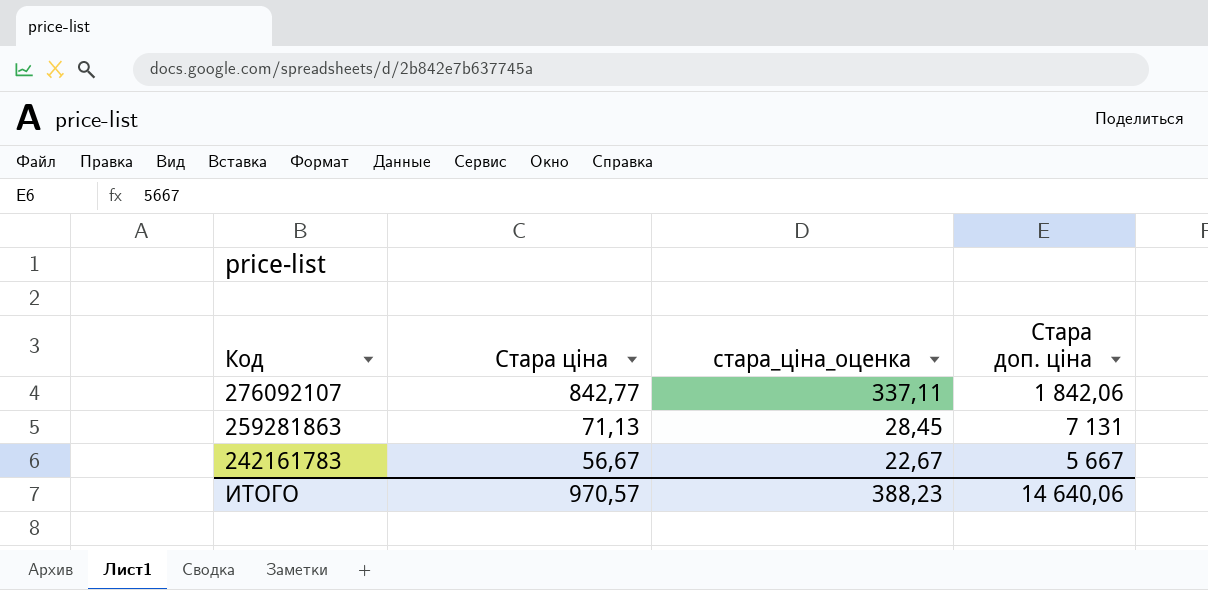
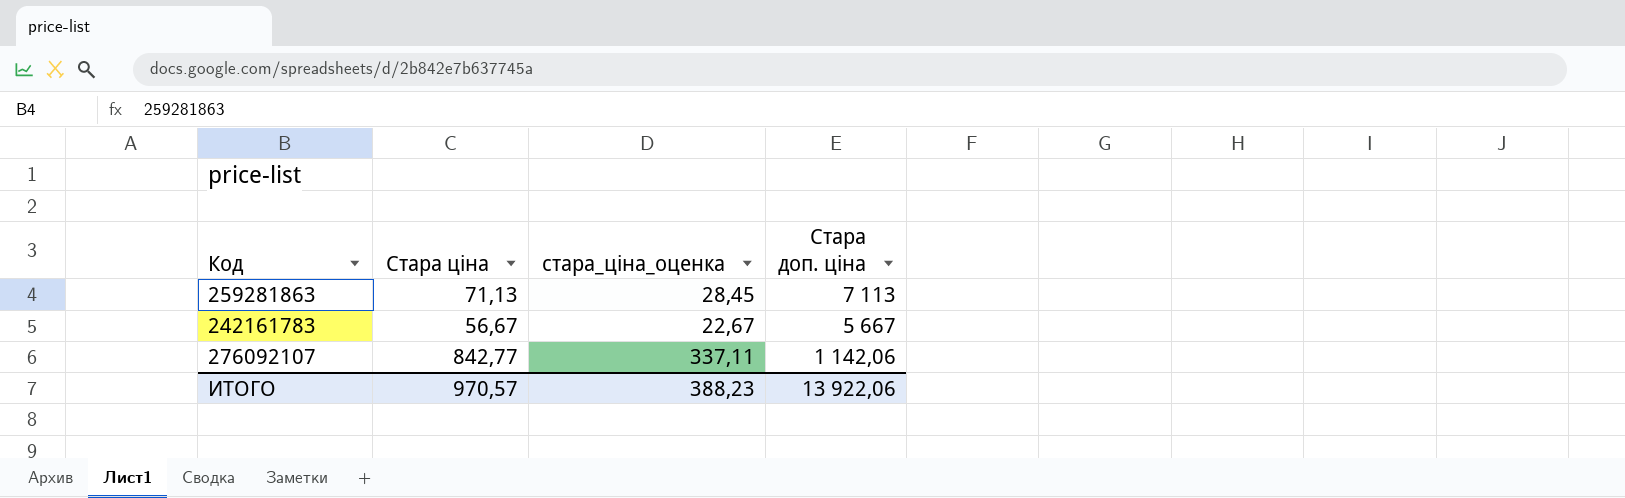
row order: Код descending -> Стара доп. ціна descending
259281863 | Стара доп. ціна: 7 131 -> 7 113
276092107 | Стара доп. ціна: 1 842,06 -> 1 142,06
ИТОГО | Стара доп. ціна: 14 640,06 -> 13 922,06

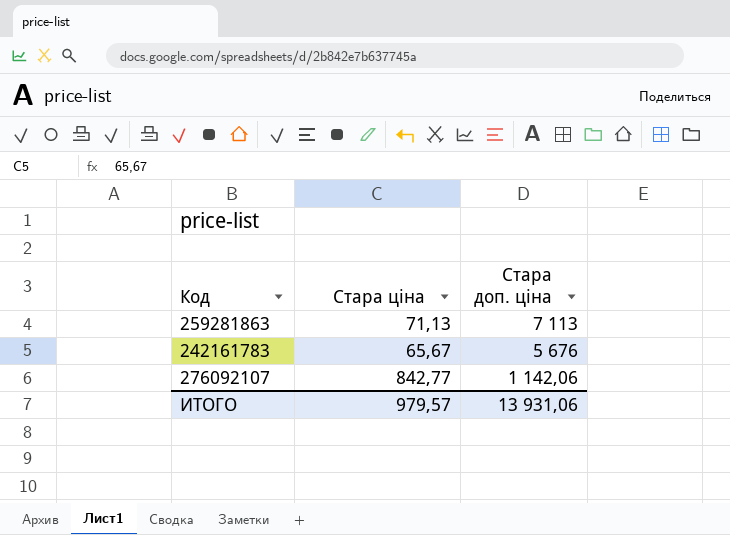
column стара_ціна_оценка | formula: [Стара ціна] * 0,4 -> none
242161783 | Стара ціна: 56,67 -> 65,67
242161783 | Стара доп. ціна: 5 667 -> 5 676
ИТОГО | Стара ціна: 970,57 -> 979,57
ИТОГО | Стара доп. ціна: 13 922,06 -> 13 931,06

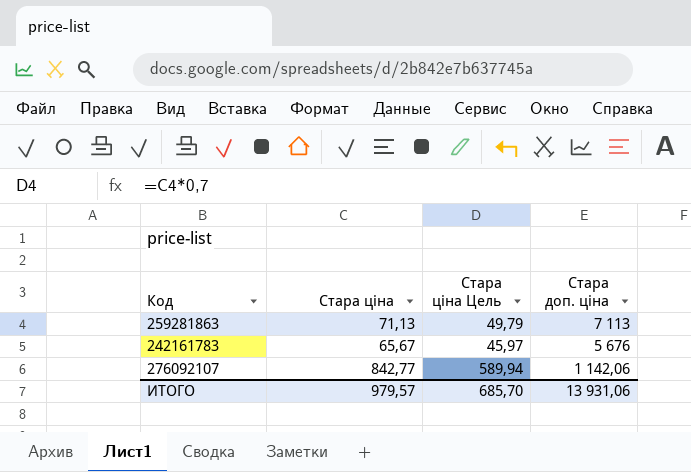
column Стара ціна Цель | formula: none -> [Стара ціна] * 0,7

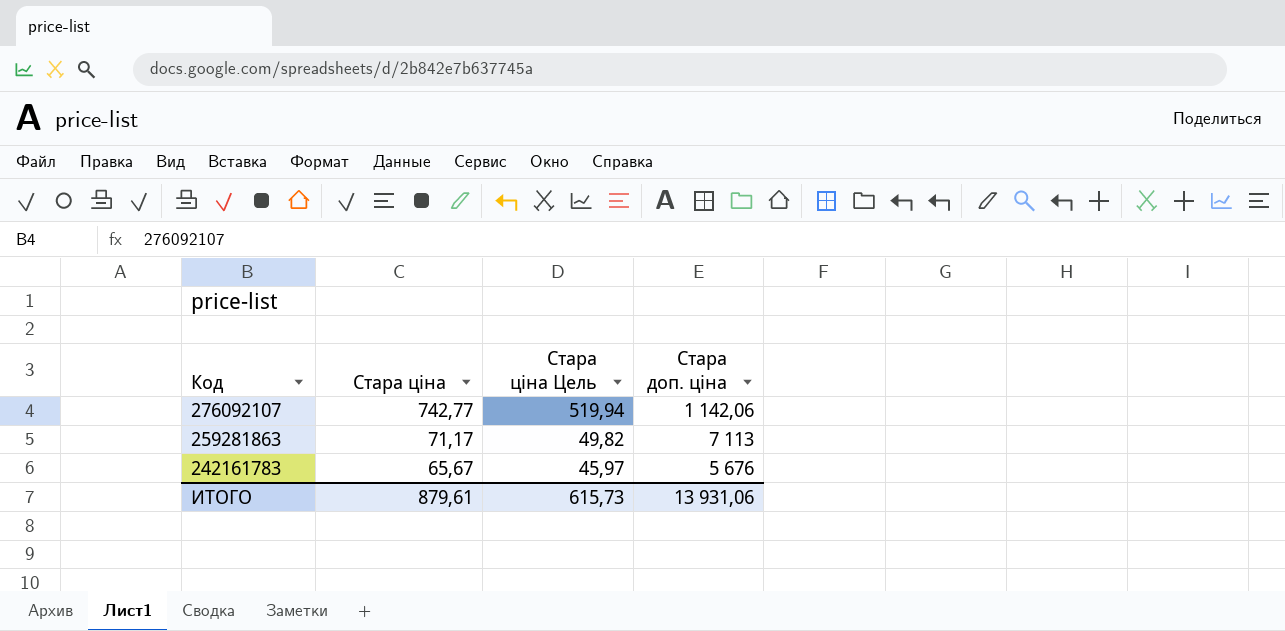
row order: Стара доп. ціна descending -> Код descending
276092107 | Стара ціна: 842,77 -> 742,77
276092107 | Стара ціна Цель: 589,94 -> 519,94
259281863 | Стара ціна: 71,13 -> 71,17
259281863 | Стара ціна Цель: 49,79 -> 49,82
ИТОГО | Стара ціна: 979,57 -> 879,61
ИТОГО | Стара ціна Цель: 685,70 -> 615,73

